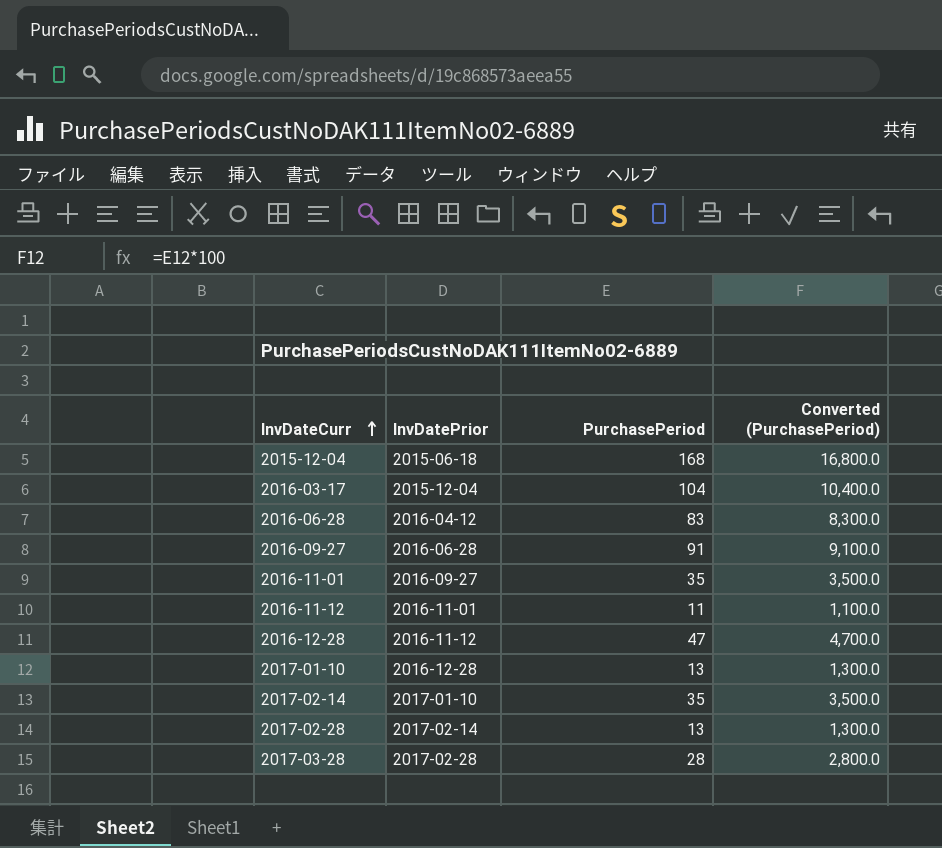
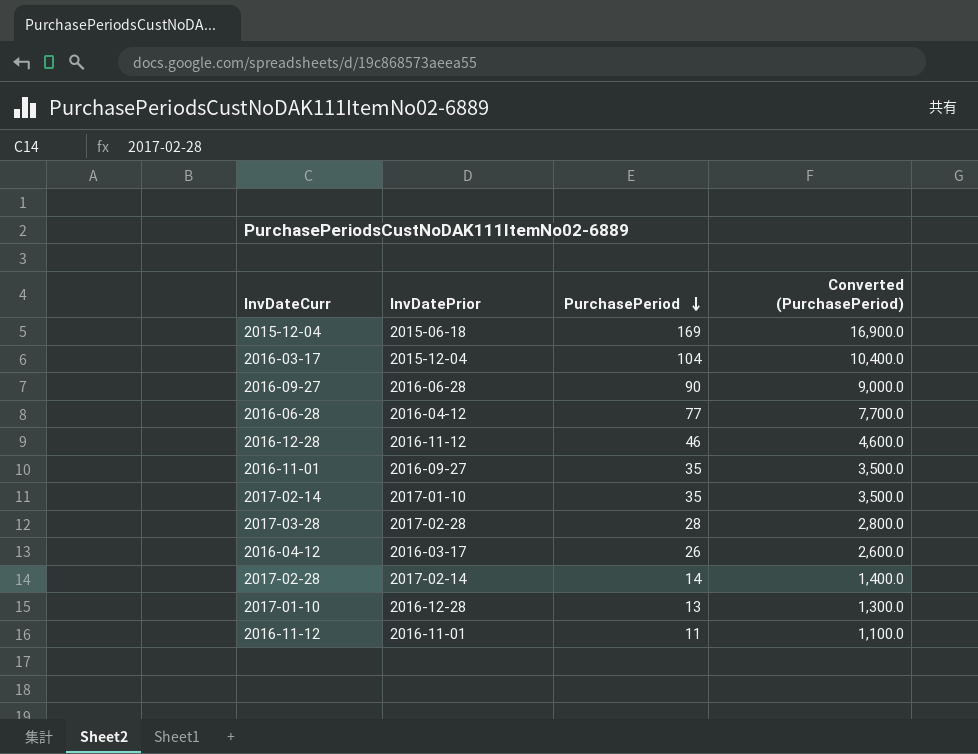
row order: InvDateCurr ascending -> PurchasePeriod descending
2015-12-04 | PurchasePeriod: 168 -> 169
2015-12-04 | Converted (PurchasePeriod): 16,800.0 -> 16,900.0
2016-09-27 | PurchasePeriod: 91 -> 90
2016-09-27 | Converted (PurchasePeriod): 9,100.0 -> 9,000.0
2016-06-28 | PurchasePeriod: 83 -> 77
2016-06-28 | Converted (PurchasePeriod): 8,300.0 -> 7,700.0
2016-12-28 | PurchasePeriod: 47 -> 46
2016-12-28 | Converted (PurchasePeriod): 4,700.0 -> 4,600.0
row 2016-04-12: none -> 2016-03-17 | 26 | 2,600.0
2017-02-28 | PurchasePeriod: 13 -> 14
2017-02-28 | Converted (PurchasePeriod): 1,300.0 -> 1,400.0

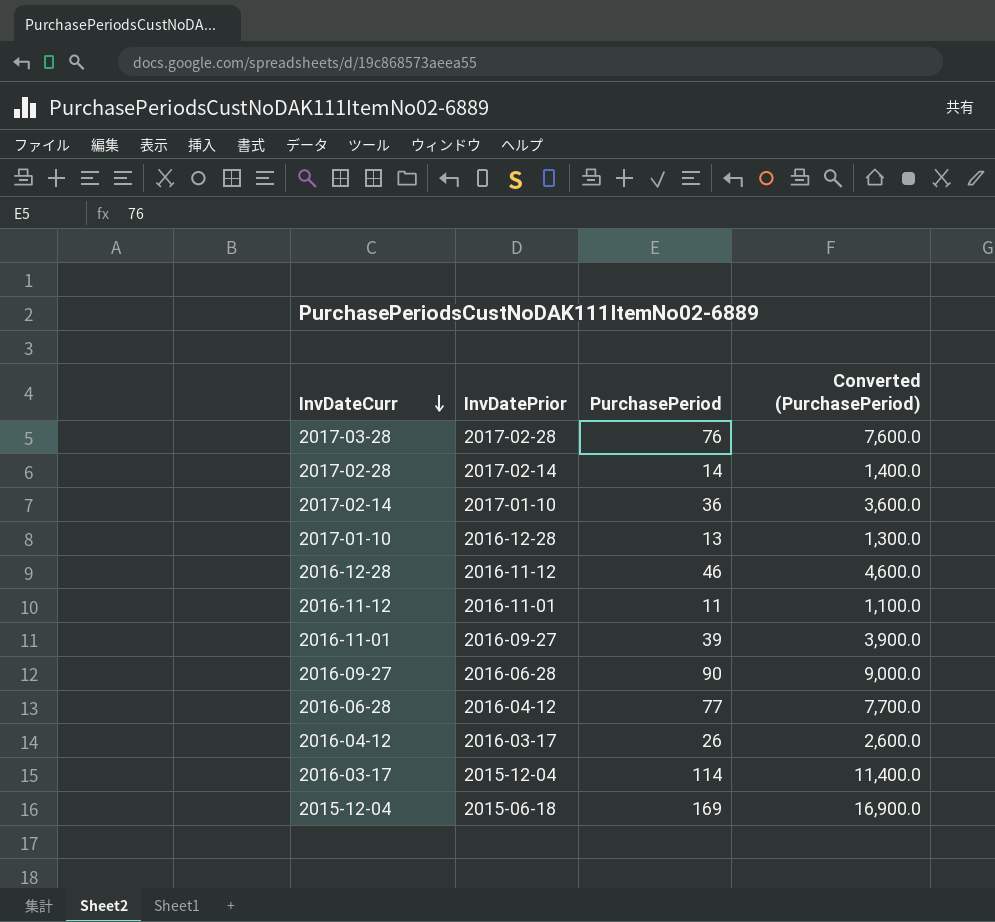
row order: PurchasePeriod descending -> InvDateCurr descending
2017-03-28 | PurchasePeriod: 28 -> 76
2017-03-28 | Converted (PurchasePeriod): 2,800.0 -> 7,600.0
2017-02-14 | PurchasePeriod: 35 -> 36
2017-02-14 | Converted (PurchasePeriod): 3,500.0 -> 3,600.0
2016-11-01 | PurchasePeriod: 35 -> 39
2016-11-01 | Converted (PurchasePeriod): 3,500.0 -> 3,900.0
2016-03-17 | PurchasePeriod: 104 -> 114
2016-03-17 | Converted (PurchasePeriod): 10,400.0 -> 11,400.0

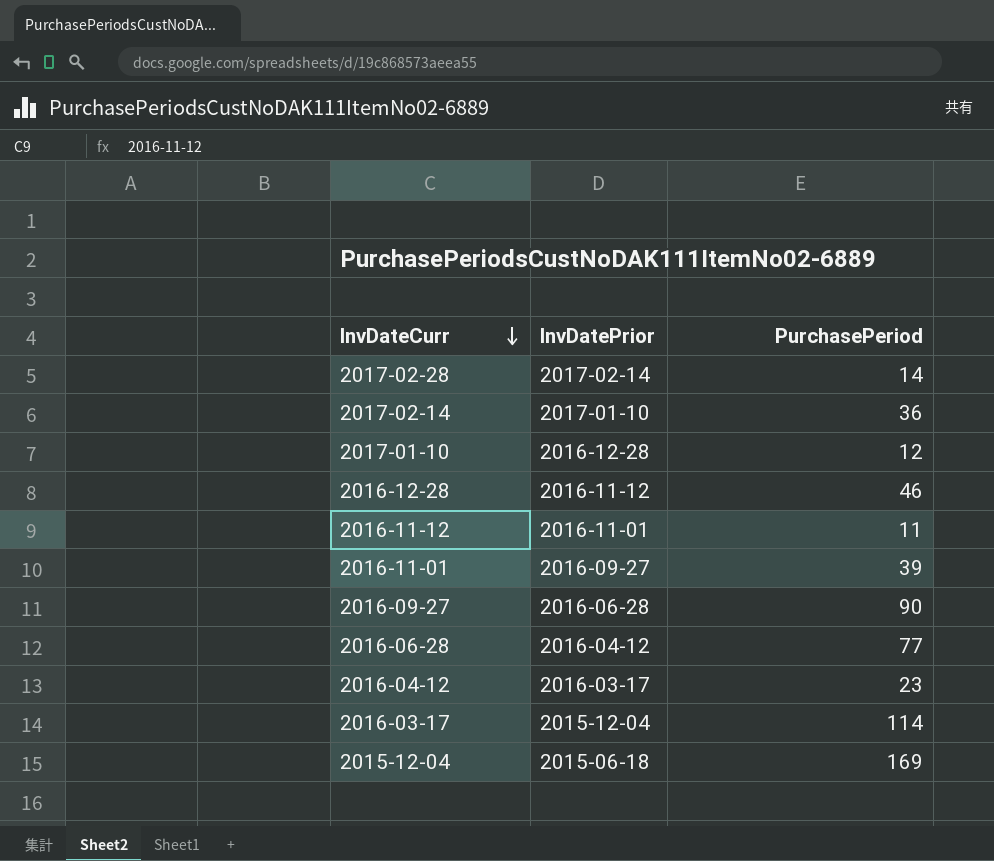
column Converted (PurchasePeriod) | formula: [PurchasePeriod] * 100 -> none
row 2017-03-28: 2017-02-28 | 76 | 7,600.0 -> none
2017-01-10 | PurchasePeriod: 13 -> 12
2016-04-12 | PurchasePeriod: 26 -> 23

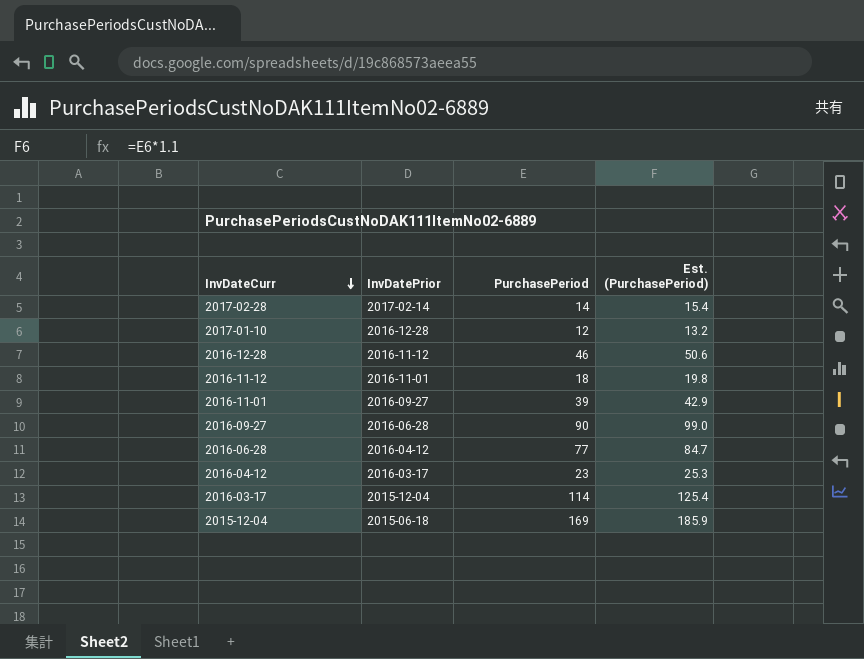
column Est. (PurchasePeriod) | formula: none -> [PurchasePeriod] * 1.1
row 2017-02-14: 2017-01-10 | 36 -> none
2016-11-12 | PurchasePeriod: 11 -> 18

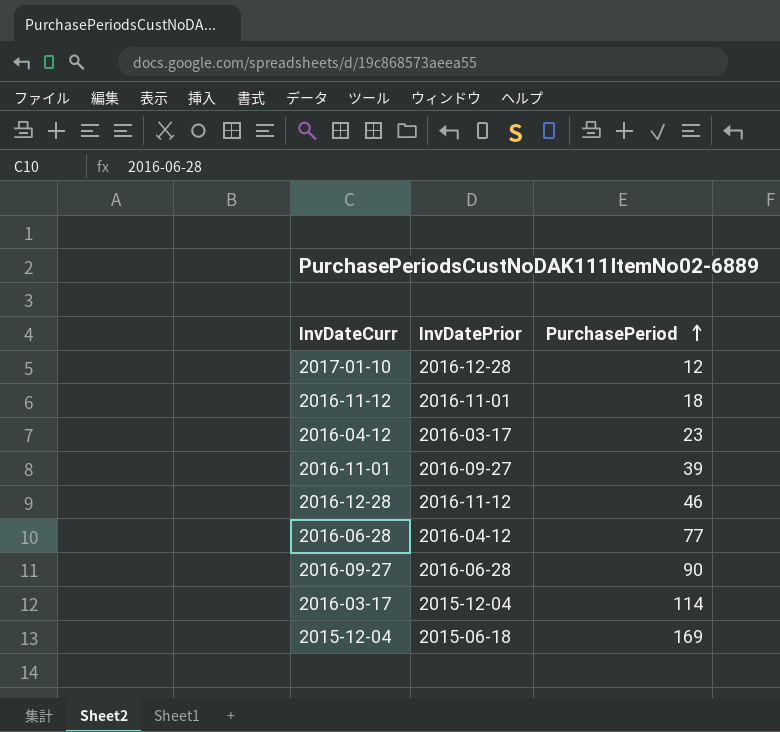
row order: InvDateCurr descending -> PurchasePeriod ascending
column Est. (PurchasePeriod) | formula: [PurchasePeriod] * 1.1 -> none
row 2017-02-28: 2017-02-14 | 14 | 15.4 -> none

